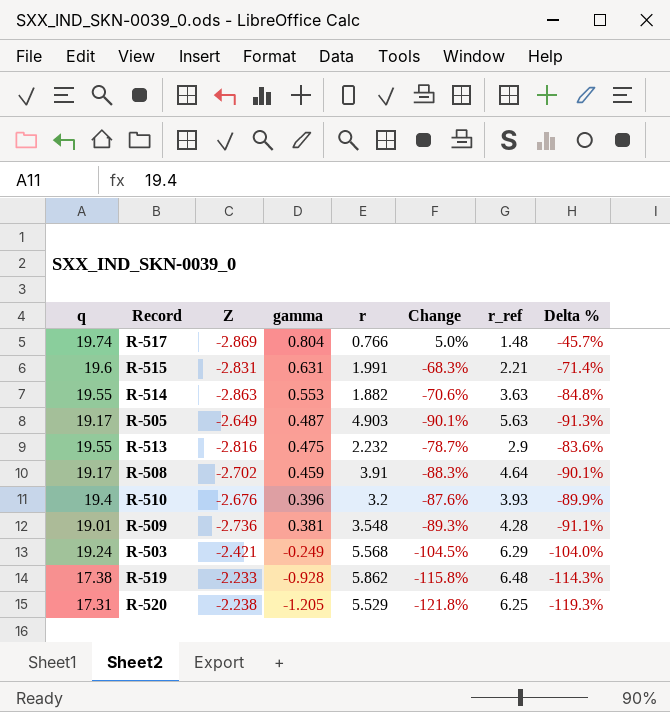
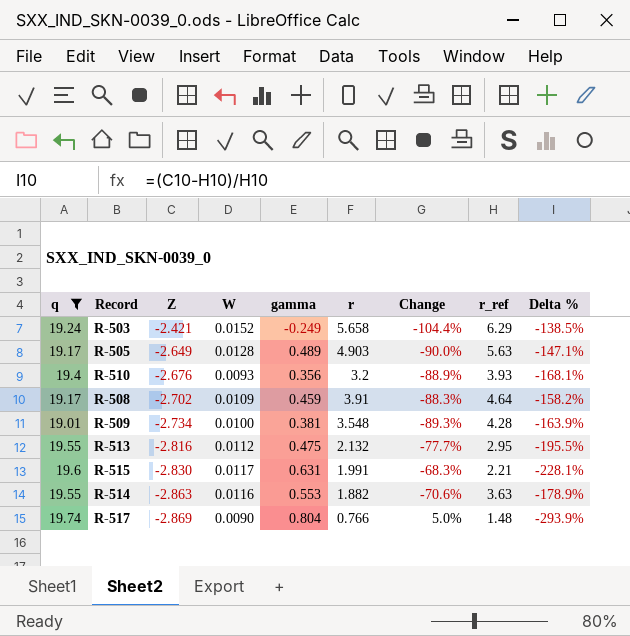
filter: none -> q >= 19.01
row order: gamma descending -> Z descending
column W | position: none -> 4
column Delta % | formula: ([gamma] - [r_ref]) / [r_ref] -> ([Z] - [r_ref]) / [r_ref]
R-503 | r: 5.568 -> 5.658
R-503 | Change: -104.5% -> -104.4%
R-505 | gamma: 0.487 -> 0.489
R-505 | Change: -90.1% -> -90.0%
R-510 | gamma: 0.396 -> 0.356
R-510 | Change: -87.6% -> -88.9%
R-509 | Z: -2.736 -> -2.734
R-513 | r: 2.232 -> 2.132
R-513 | Change: -78.7% -> -77.7%
R-513 | r_ref: 2.9 -> 2.95
R-515 | Z: -2.831 -> -2.830

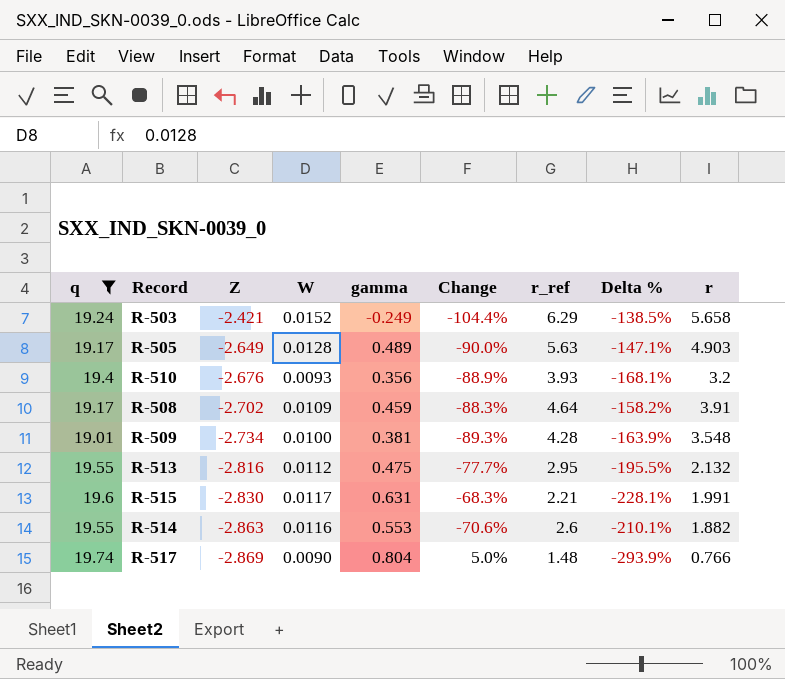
column r | position: 6 -> 9
R-514 | r_ref: 3.63 -> 2.6
R-514 | Delta %: -178.9% -> -210.1%

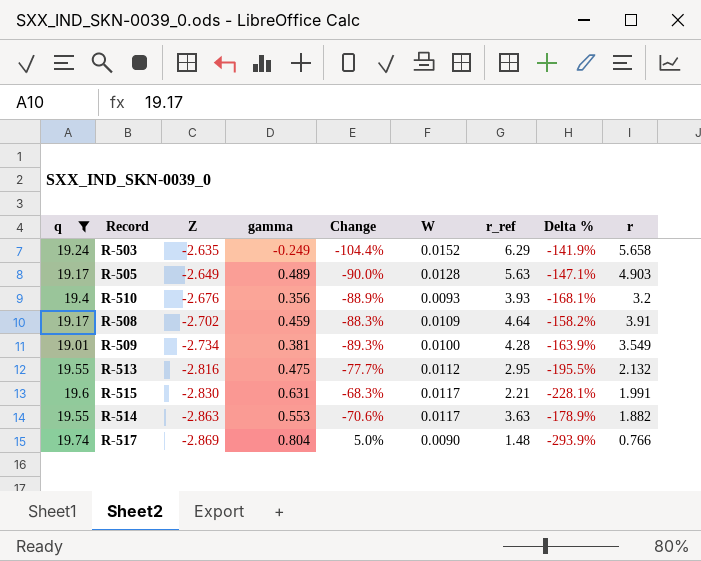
column W | position: 4 -> 6
R-503 | Z: -2.421 -> -2.635
R-503 | Delta %: -138.5% -> -141.9%
R-509 | r: 3.548 -> 3.549
R-514 | W: 0.0116 -> 0.0117
R-514 | r_ref: 2.6 -> 3.63
R-514 | Delta %: -210.1% -> -178.9%

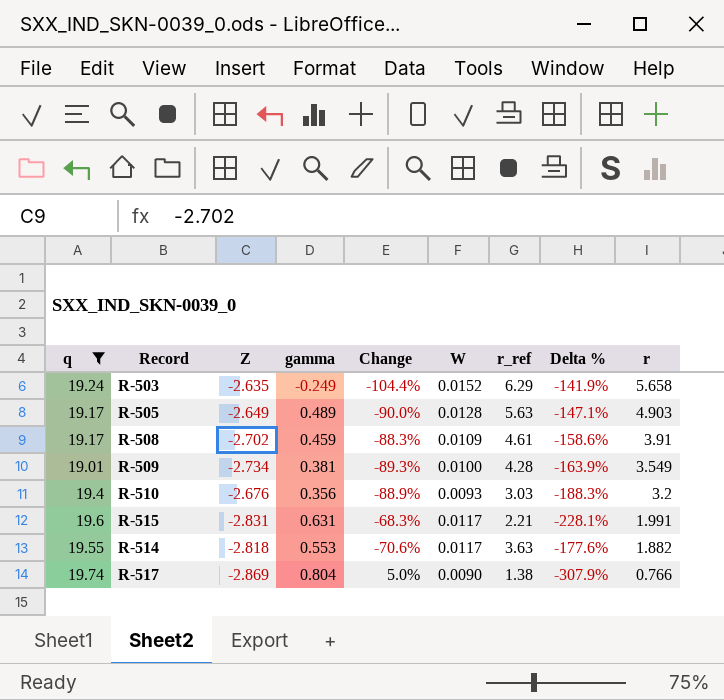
row order: Z descending -> r descending
row R-513: 19.55 | -2.816 | 0.475 | -77.7% | 0.0112 | 2.95 | -195.5% | 2.132 -> none
R-508 | r_ref: 4.64 -> 4.61
R-508 | Delta %: -158.2% -> -158.6%
R-510 | r_ref: 3.93 -> 3.03
R-510 | Delta %: -168.1% -> -188.3%
R-515 | Z: -2.830 -> -2.831
R-514 | Z: -2.863 -> -2.818
R-514 | Delta %: -178.9% -> -177.6%
R-517 | r_ref: 1.48 -> 1.38
R-517 | Delta %: -293.9% -> -307.9%

